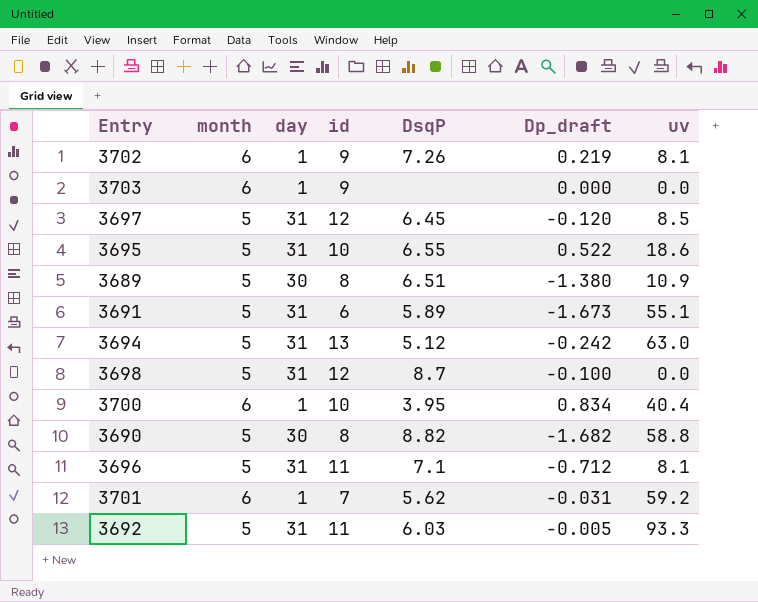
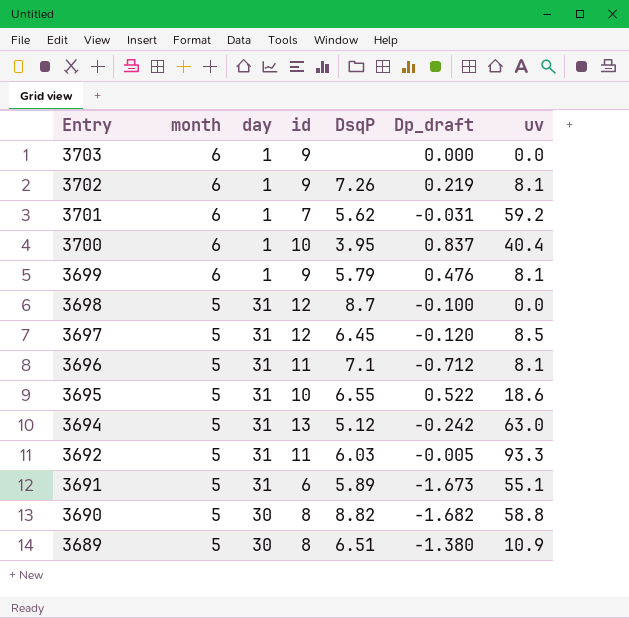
row order: none -> Entry descending
3700 | Dp_draft: 0.834 -> 0.837
row 3699: none -> 6 | 1 | 9 | 5.79 | 0.476 | 8.1

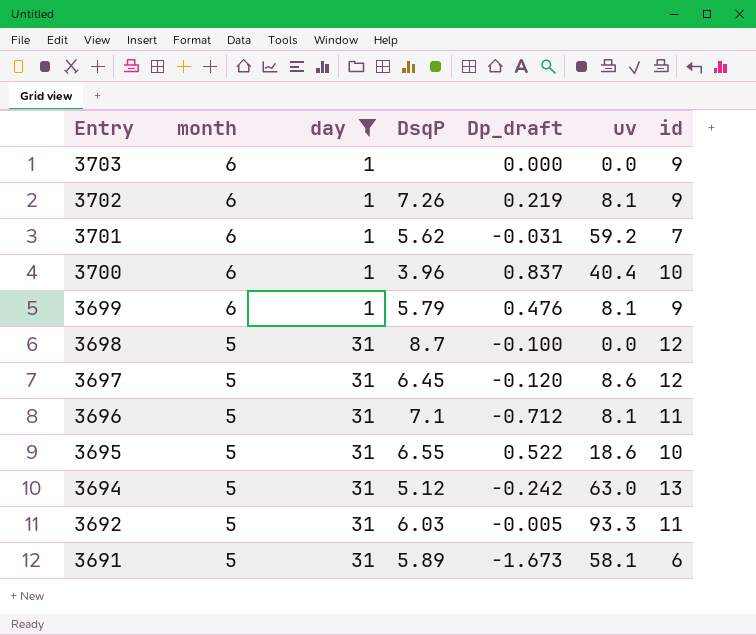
filter: none -> day != 30
column id | position: 4 -> 7
3700 | DsqP: 3.95 -> 3.96
3697 | uv: 8.5 -> 8.6
3691 | uv: 55.1 -> 58.1

